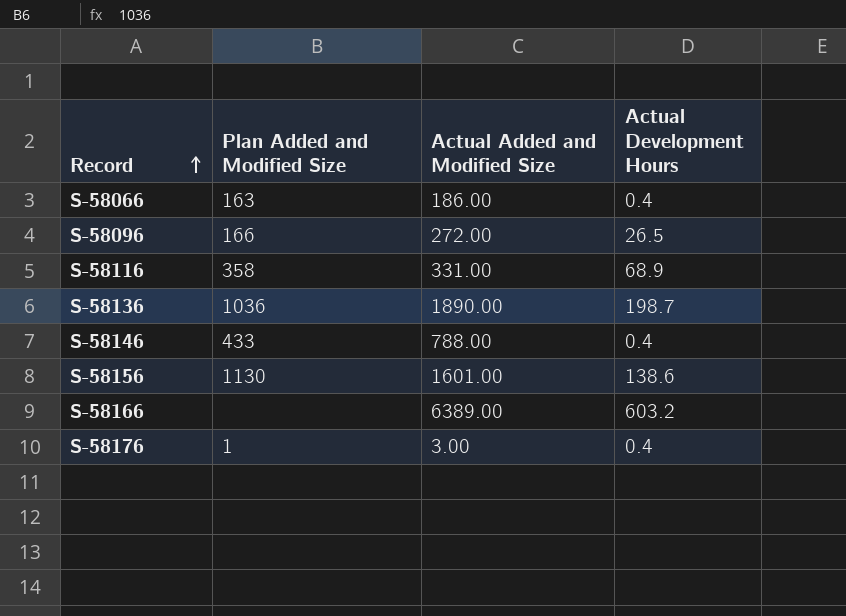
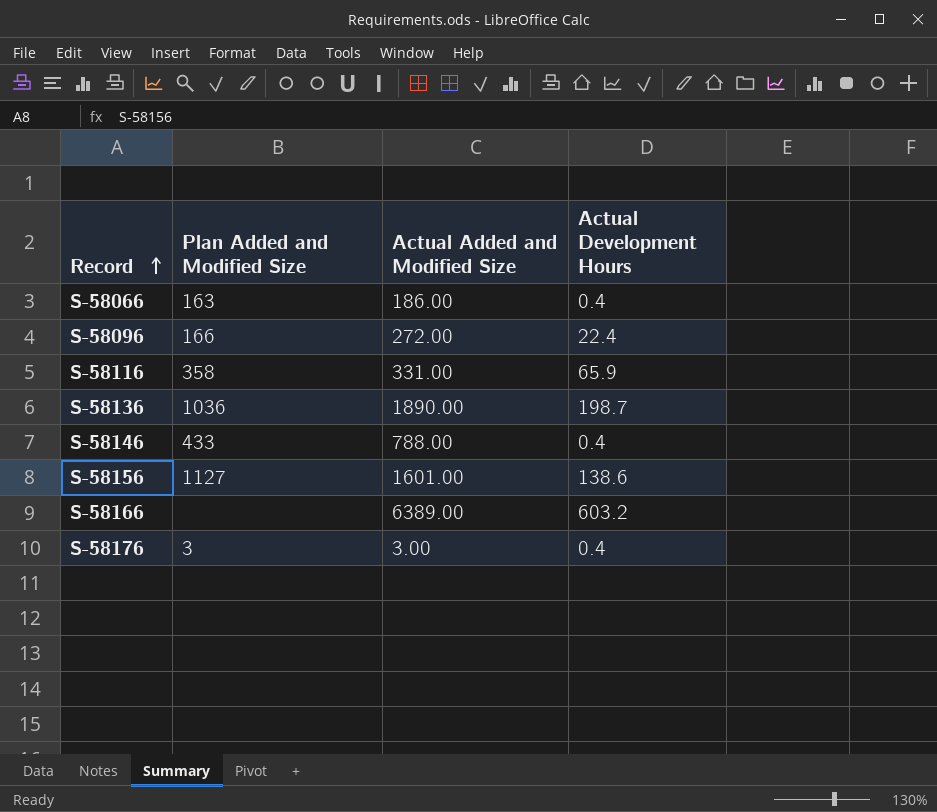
S-58096 | Actual Development Hours: 26.5 -> 22.4
S-58116 | Actual Development Hours: 68.9 -> 65.9
S-58156 | Plan Added and Modified Size: 1130 -> 1127
S-58176 | Plan Added and Modified Size: 1 -> 3

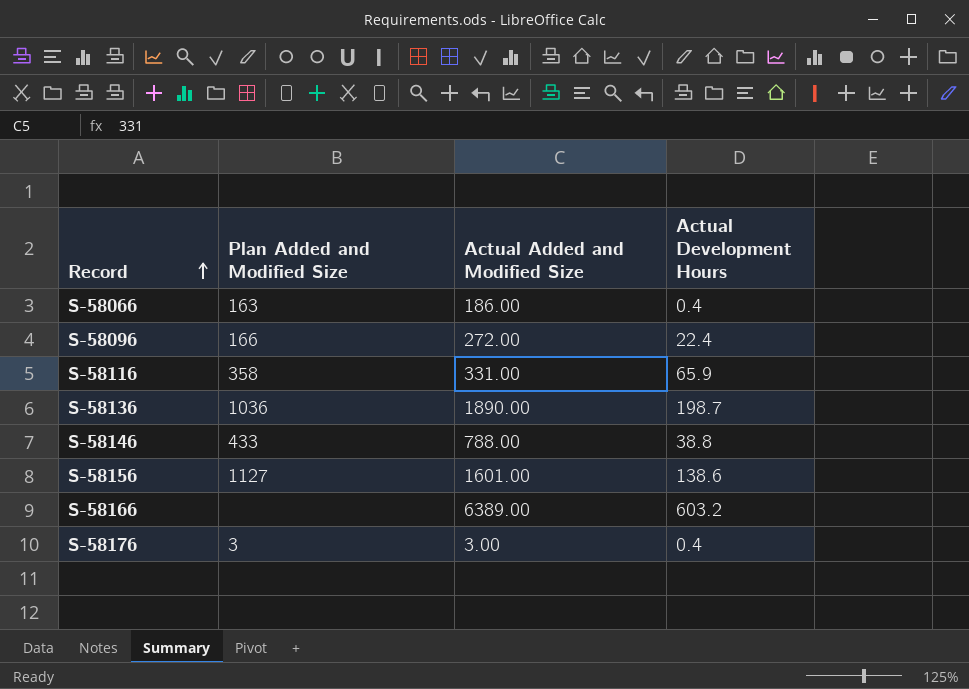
S-58146 | Actual Development Hours: 0.4 -> 38.8

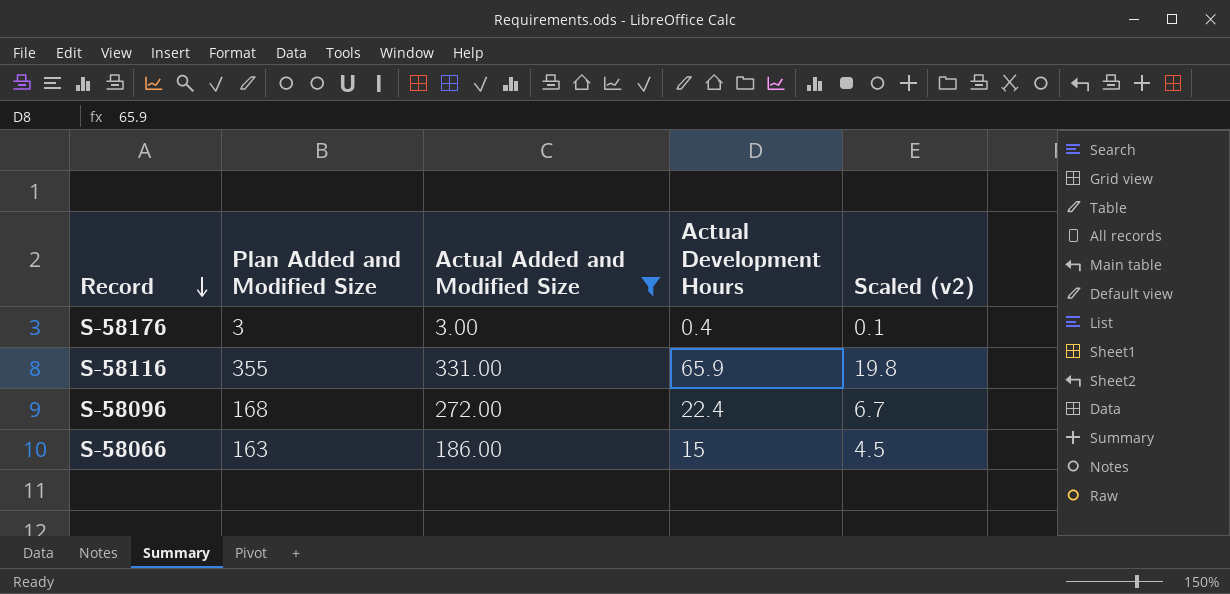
filter: none -> Actual Added and Modified Size <= 331.00
row order: Record ascending -> Record descending
column Scaled (v2) | formula: none -> [Actual Development Hours] * 0.3
S-58116 | Plan Added and Modified Size: 358 -> 355
S-58096 | Plan Added and Modified Size: 166 -> 168
S-58066 | Actual Development Hours: 0.4 -> 15

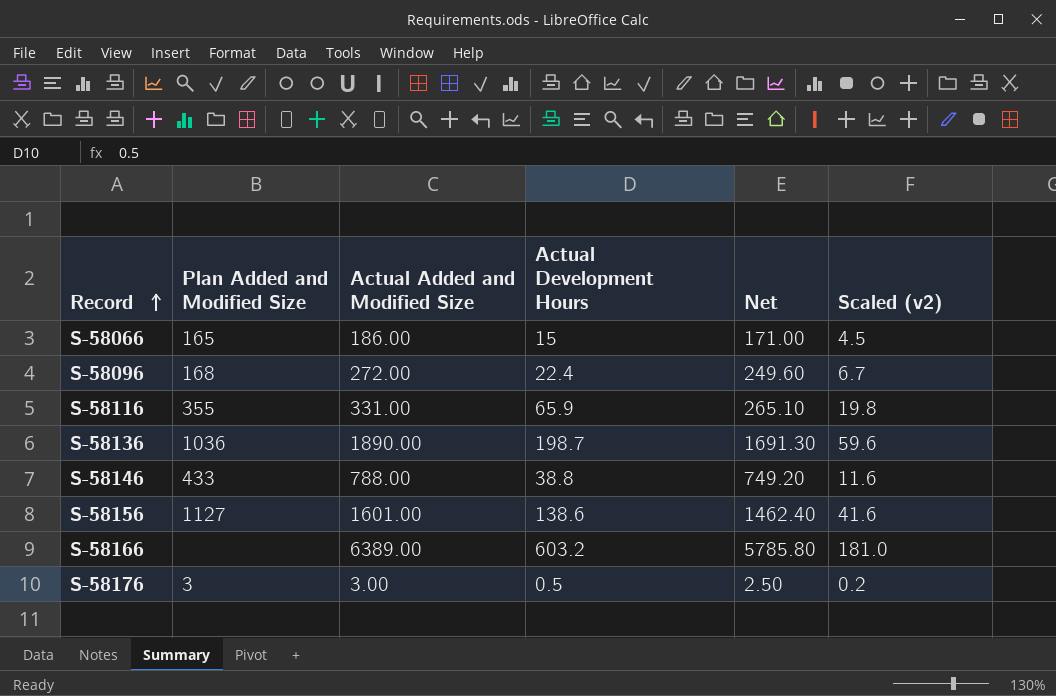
filter: Actual Added and Modified Size <= 331.00 -> none
row order: Record descending -> Record ascending
column Net | formula: none -> [Actual Added and Modified Size] - [Actual Development Hours]
S-58066 | Plan Added and Modified Size: 163 -> 165
S-58176 | Actual Development Hours: 0.4 -> 0.5
S-58176 | Scaled (v2): 0.1 -> 0.2

